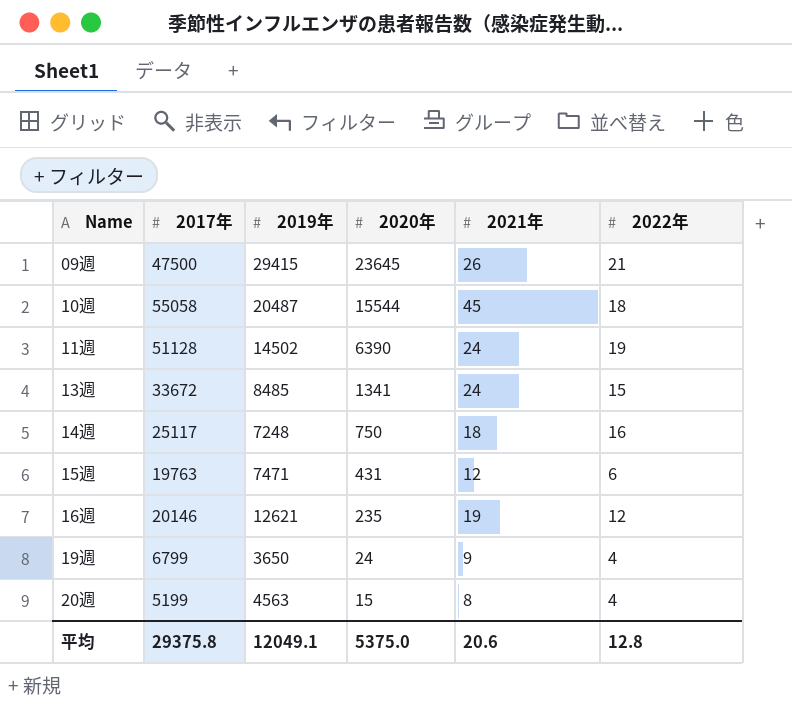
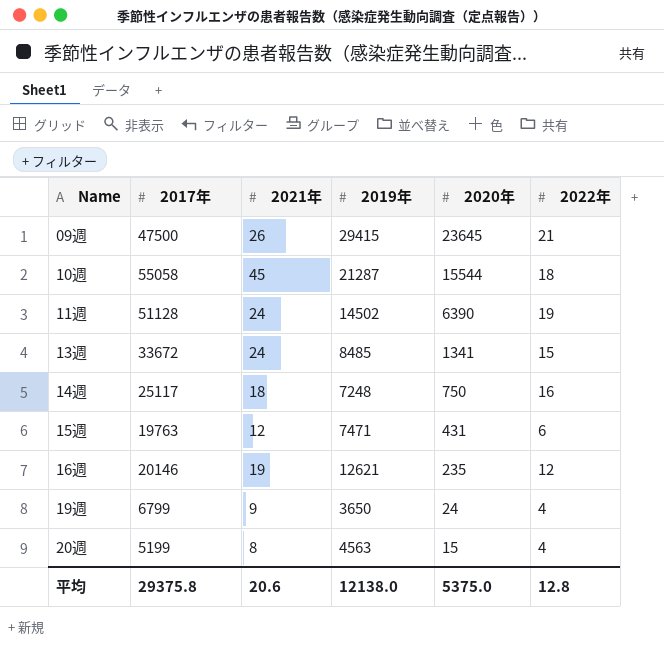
column 2021年 | position: 5 -> 3
10週 | 2019年: 20487 -> 21287
平均 | 2019年: 12049.1 -> 12138.0

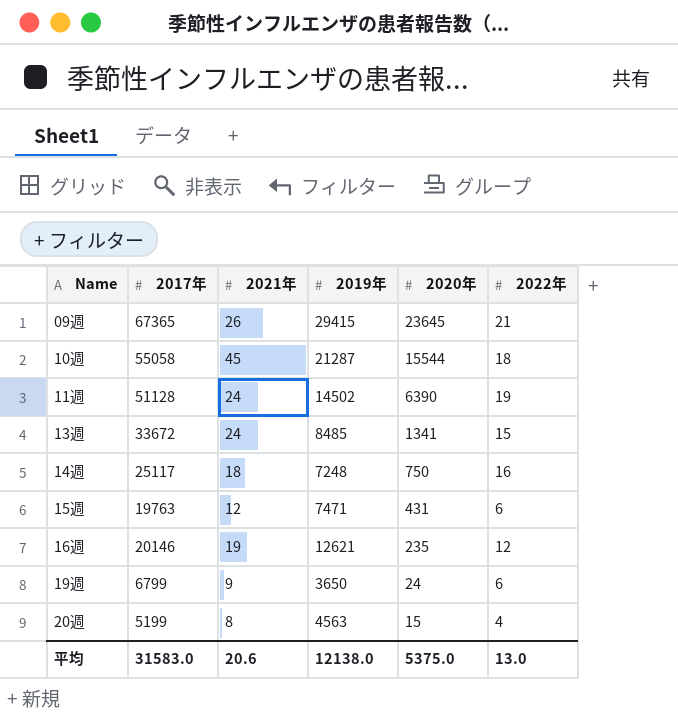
09週 | 2017年: 47500 -> 67365
19週 | 2022年: 4 -> 6
平均 | 2017年: 29375.8 -> 31583.0
平均 | 2022年: 12.8 -> 13.0

